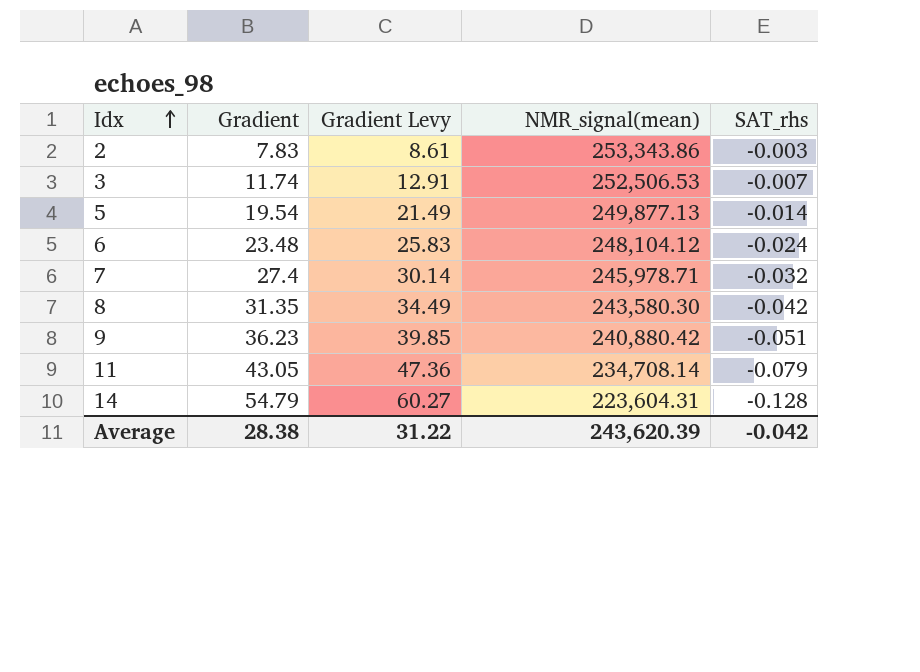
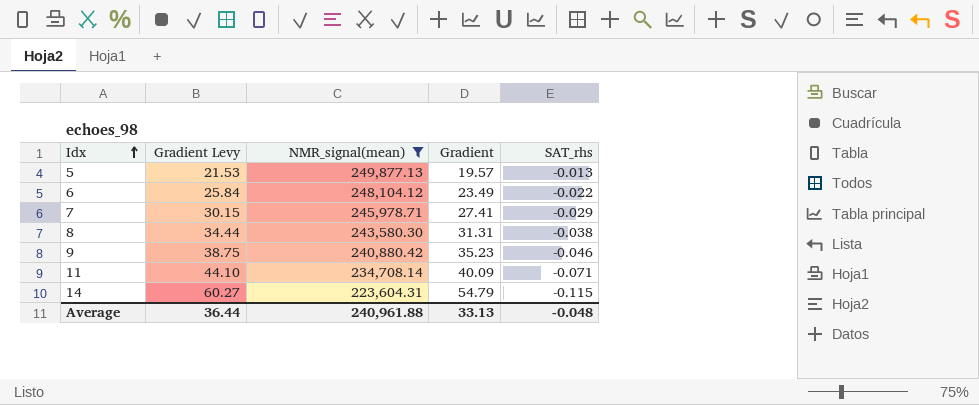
filter: none -> NMR_signal(mean) <= 249,877.13
column Gradient | position: 2 -> 4
5 | Gradient Levy: 21.49 -> 21.53
5 | Gradient: 19.54 -> 19.57
5 | SAT_rhs: -0.014 -> -0.013
6 | Gradient Levy: 25.83 -> 25.84
6 | Gradient: 23.48 -> 23.49
6 | SAT_rhs: -0.024 -> -0.022
7 | Gradient Levy: 30.14 -> 30.15
7 | Gradient: 27.4 -> 27.41
7 | SAT_rhs: -0.032 -> -0.029
8 | Gradient Levy: 34.49 -> 34.44
8 | Gradient: 31.35 -> 31.31
8 | SAT_rhs: -0.042 -> -0.038
9 | Gradient Levy: 39.85 -> 38.75
9 | Gradient: 36.23 -> 35.23
9 | SAT_rhs: -0.051 -> -0.046
11 | Gradient Levy: 47.36 -> 44.10
11 | Gradient: 43.05 -> 40.09
11 | SAT_rhs: -0.079 -> -0.071
14 | SAT_rhs: -0.128 -> -0.115
Average | Gradient Levy: 31.22 -> 36.44
Average | NMR_signal(mean): 243,620.39 -> 240,961.88
Average | Gradient: 28.38 -> 33.13
Average | SAT_rhs: -0.042 -> -0.048

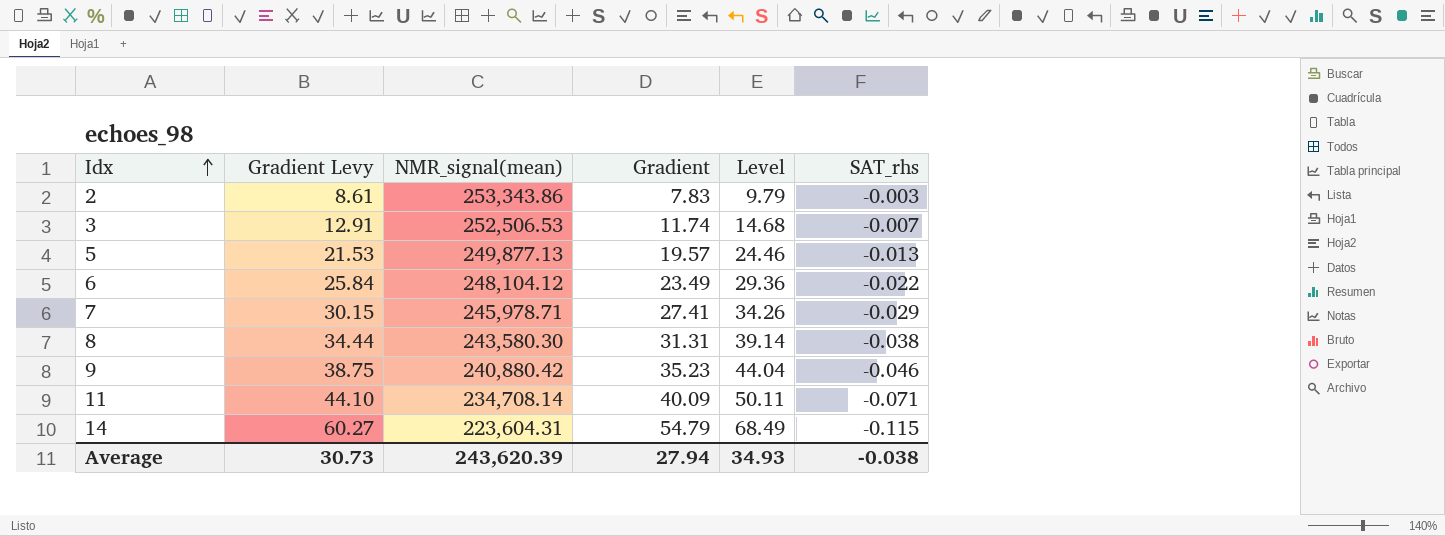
filter: NMR_signal(mean) <= 249,877.13 -> none
column Level | formula: none -> [Gradient] * 1.25
Average | Gradient Levy: 36.44 -> 30.73
Average | NMR_signal(mean): 240,961.88 -> 243,620.39
Average | Gradient: 33.13 -> 27.94
Average | SAT_rhs: -0.048 -> -0.038

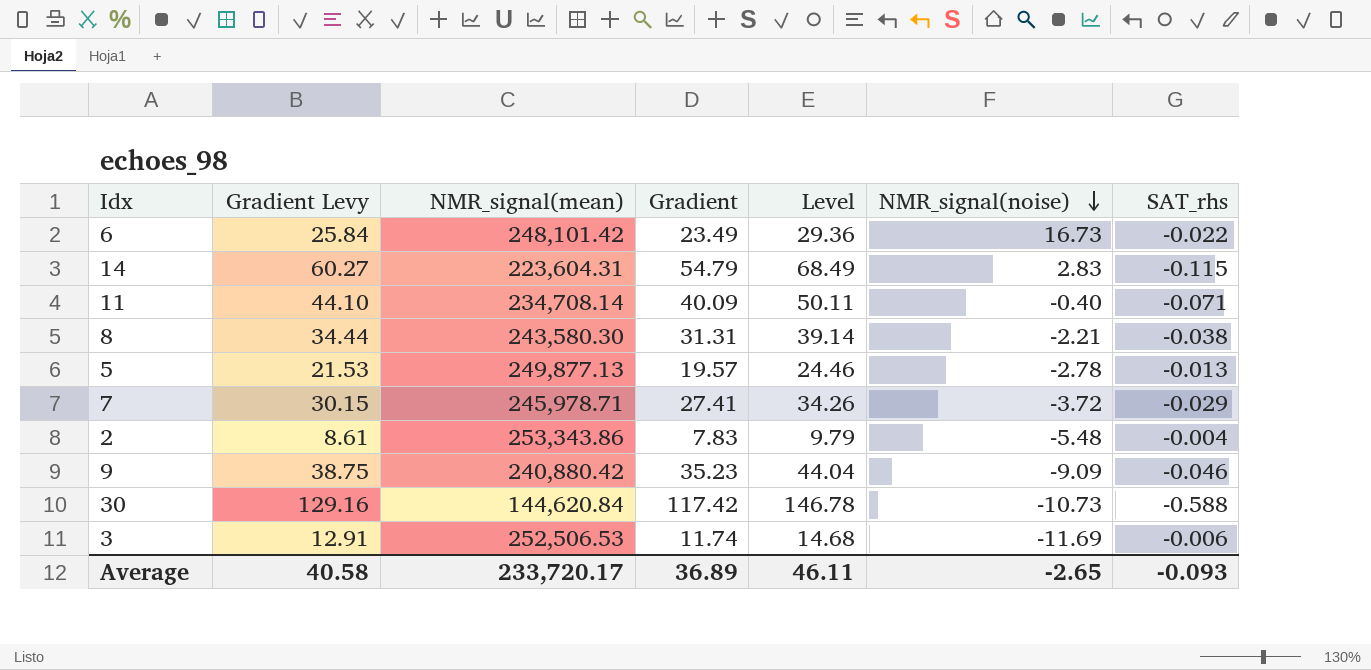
row order: Idx ascending -> NMR_signal(noise) descending
column NMR_signal(noise) | position: none -> 6
6 | NMR_signal(mean): 248,104.12 -> 248,101.42
2 | SAT_rhs: -0.003 -> -0.004
row 30: none -> 129.16 | 144,620.84 | 117.42 | 146.78 | -10.73 | -0.588
3 | SAT_rhs: -0.007 -> -0.006
Average | Gradient Levy: 30.73 -> 40.58
Average | NMR_signal(mean): 243,620.39 -> 233,720.17
Average | Gradient: 27.94 -> 36.89
Average | Level: 34.93 -> 46.11
Average | SAT_rhs: -0.038 -> -0.093

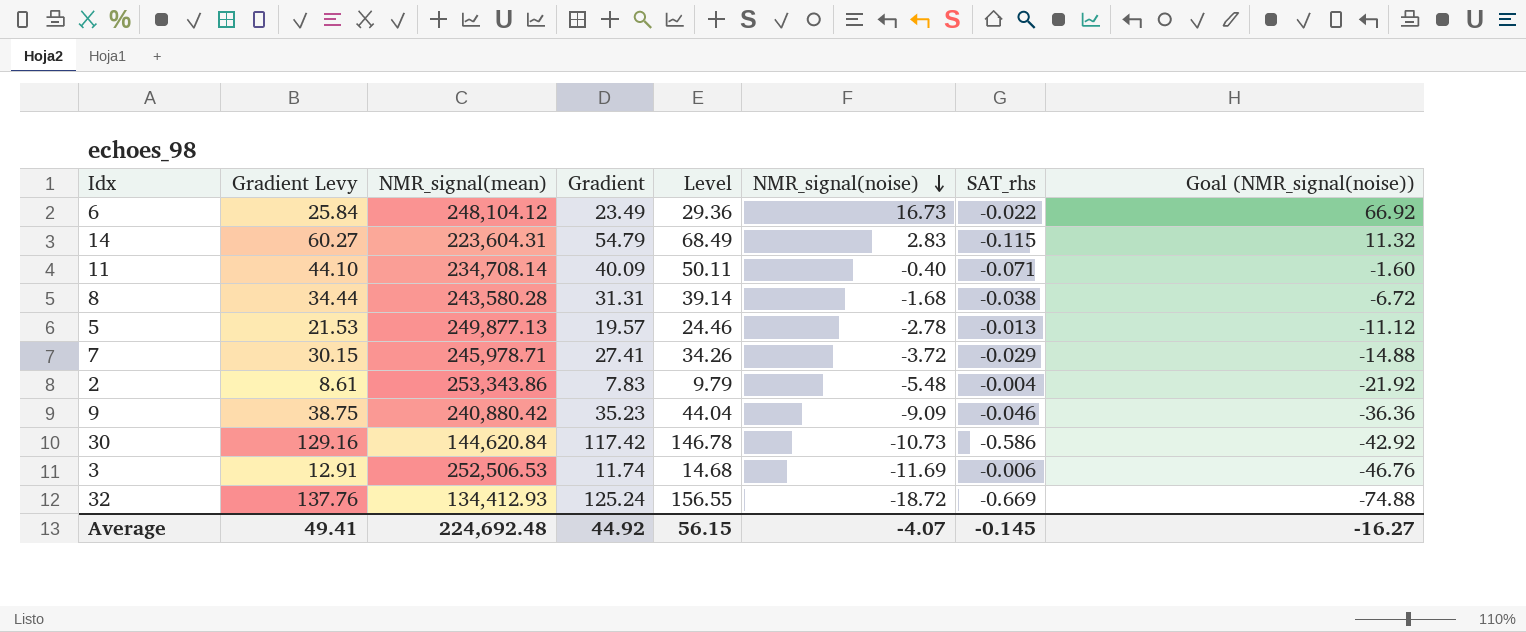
column Goal (NMR_signal(noise)) | formula: none -> [NMR_signal(noise)] * 4
6 | NMR_signal(mean): 248,101.42 -> 248,104.12
8 | NMR_signal(mean): 243,580.30 -> 243,580.28
8 | NMR_signal(noise): -2.21 -> -1.68
30 | SAT_rhs: -0.588 -> -0.586
row 32: none -> 137.76 | 134,412.93 | 125.24 | 156.55 | -18.72 | -0.669 | -74.88
Average | Gradient Levy: 40.58 -> 49.41
Average | NMR_signal(mean): 233,720.17 -> 224,692.48
Average | Gradient: 36.89 -> 44.92
Average | Level: 46.11 -> 56.15
Average | NMR_signal(noise): -2.65 -> -4.07
Average | SAT_rhs: -0.093 -> -0.145

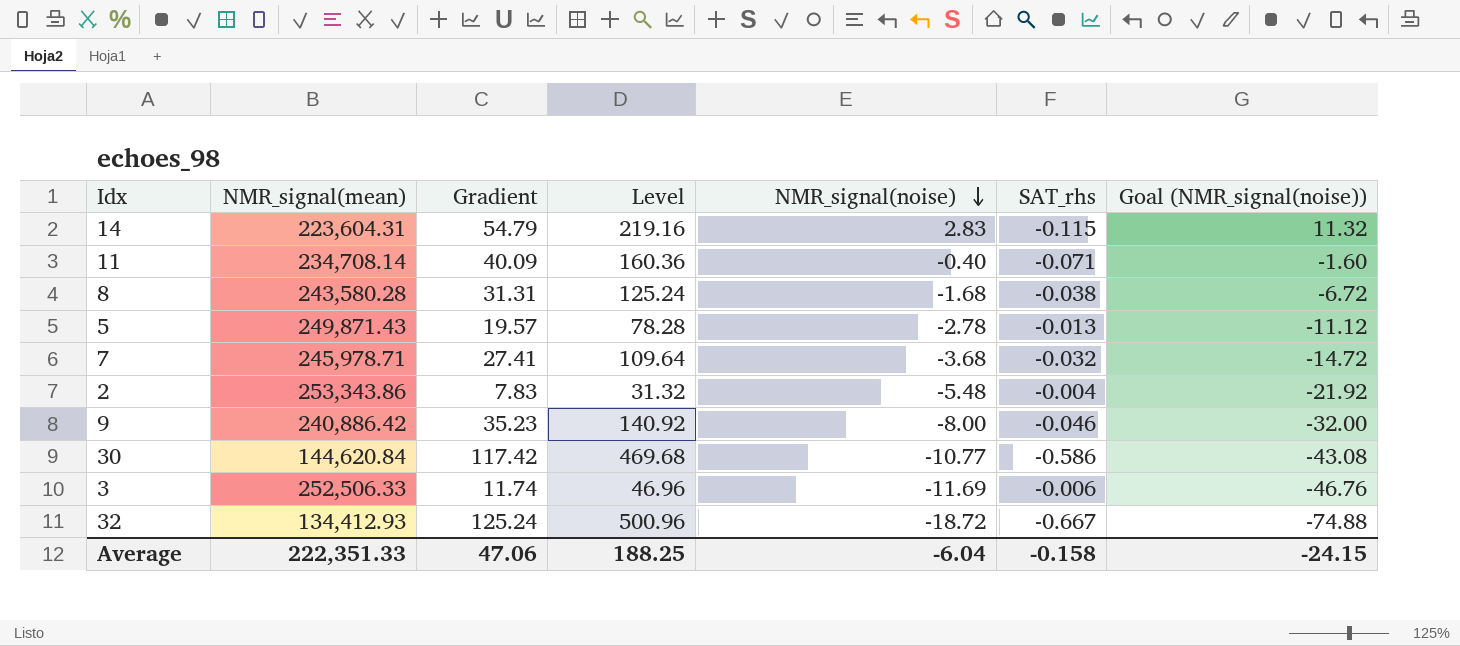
column Gradient Levy | formula: [Gradient] * 1.1 -> none
column Level | formula: [Gradient] * 1.25 -> [Gradient] * 4
row 6: 25.84 | 248,104.12 | 23.49 | 29.36 | 16.73 | -0.022 | 66.92 -> none
5 | NMR_signal(mean): 249,877.13 -> 249,871.43
7 | NMR_signal(noise): -3.72 -> -3.68
7 | SAT_rhs: -0.029 -> -0.032
7 | Goal (NMR_signal(noise)): -14.88 -> -14.72
9 | NMR_signal(mean): 240,880.42 -> 240,886.42
9 | NMR_signal(noise): -9.09 -> -8.00
9 | Goal (NMR_signal(noise)): -36.36 -> -32.00
30 | NMR_signal(noise): -10.73 -> -10.77
30 | Goal (NMR_signal(noise)): -42.92 -> -43.08
3 | NMR_signal(mean): 252,506.53 -> 252,506.33
32 | SAT_rhs: -0.669 -> -0.667
Average | NMR_signal(mean): 224,692.48 -> 222,351.33
Average | Gradient: 44.92 -> 47.06
Average | Level: 56.15 -> 188.25
Average | NMR_signal(noise): -4.07 -> -6.04
Average | SAT_rhs: -0.145 -> -0.158
Average | Goal (NMR_signal(noise)): -16.27 -> -24.15

